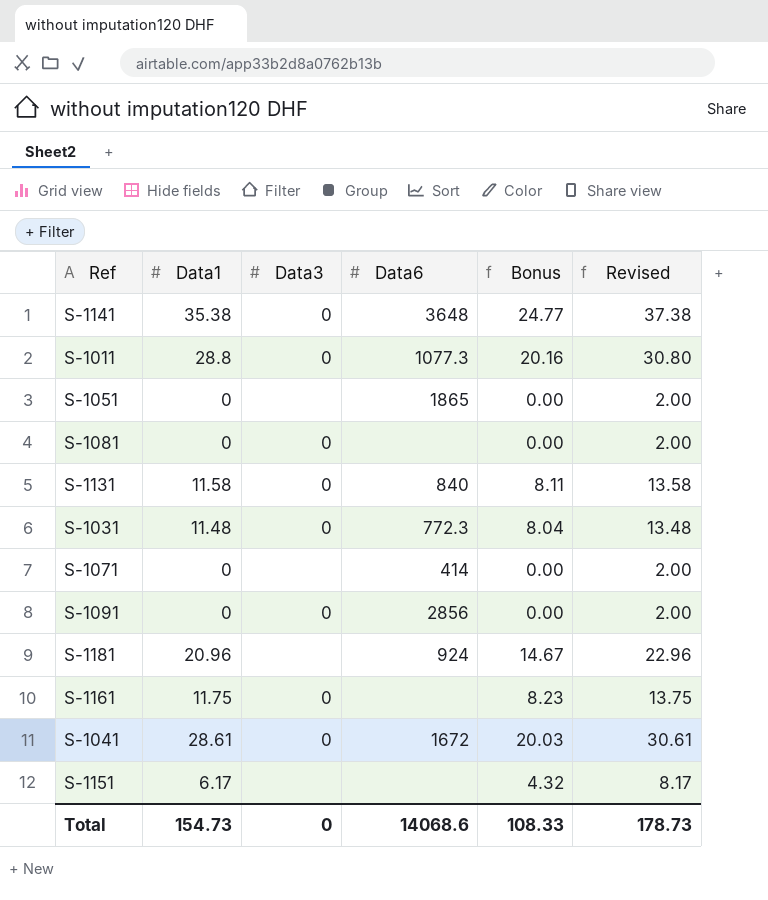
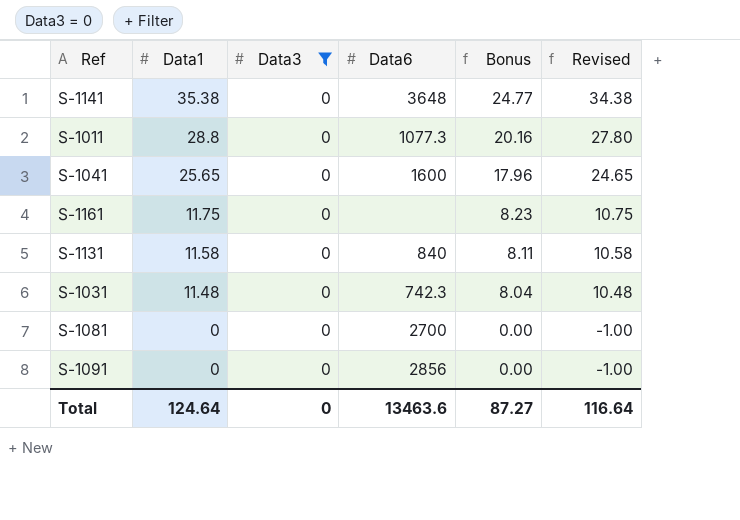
filter: none -> Data3 = 0
row order: none -> Data1 descending
column Revised | formula: [Data1] + 2 -> [Data1] - 1
S-1041 | Data1: 28.61 -> 25.65
S-1041 | Data6: 1672 -> 1600
S-1041 | Bonus: 20.03 -> 17.96
S-1031 | Data6: 772.3 -> 742.3
S-1081 | Data6: none -> 2700
Total | Data1: 154.73 -> 124.64
Total | Data6: 14068.6 -> 13463.6
Total | Bonus: 108.33 -> 87.27
Total | Revised: 178.73 -> 116.64

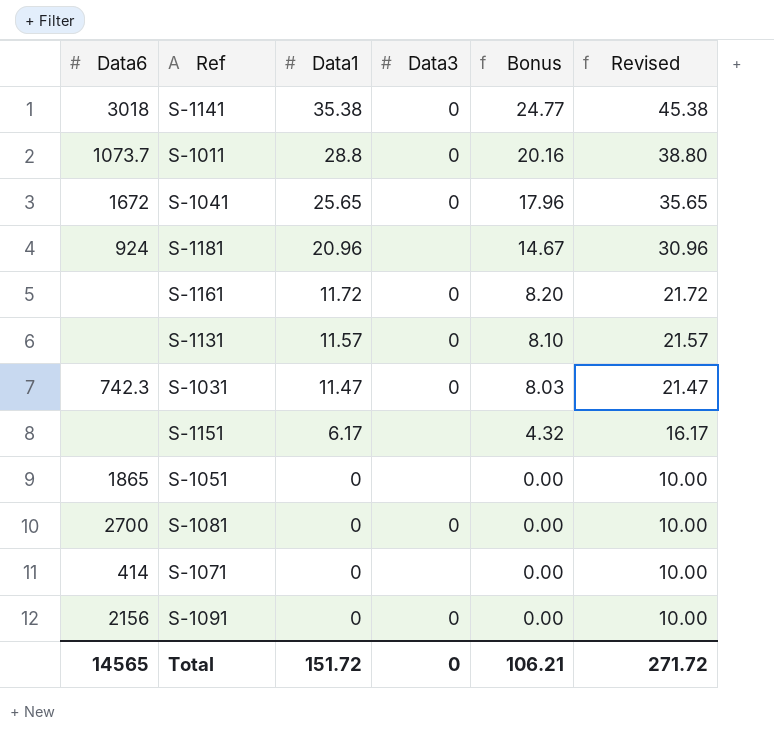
filter: Data3 = 0 -> none
column Data6 | position: 4 -> 1
column Revised | formula: [Data1] - 1 -> [Data1] + 10
S-1141 | Data6: 3648 -> 3018
S-1011 | Data6: 1077.3 -> 1073.7
S-1041 | Data6: 1600 -> 1672
S-1161 | Data1: 11.75 -> 11.72
S-1161 | Bonus: 8.23 -> 8.20
S-1131 | Data6: 840 -> none
S-1131 | Data1: 11.58 -> 11.57
S-1131 | Bonus: 8.11 -> 8.10
S-1031 | Data1: 11.48 -> 11.47
S-1031 | Bonus: 8.04 -> 8.03
S-1091 | Data6: 2856 -> 2156
Total | Data6: 13463.6 -> 14565
Total | Data1: 124.64 -> 151.72
Total | Bonus: 87.27 -> 106.21
Total | Revised: 116.64 -> 271.72

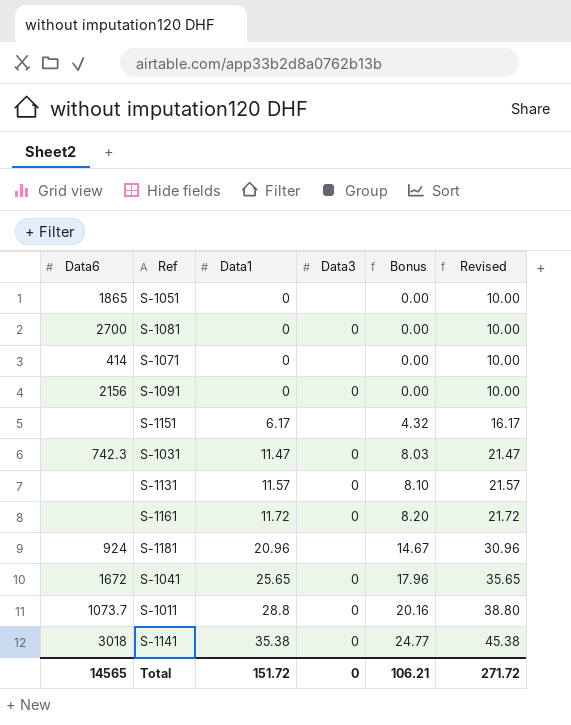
row order: Data1 descending -> Data1 ascending

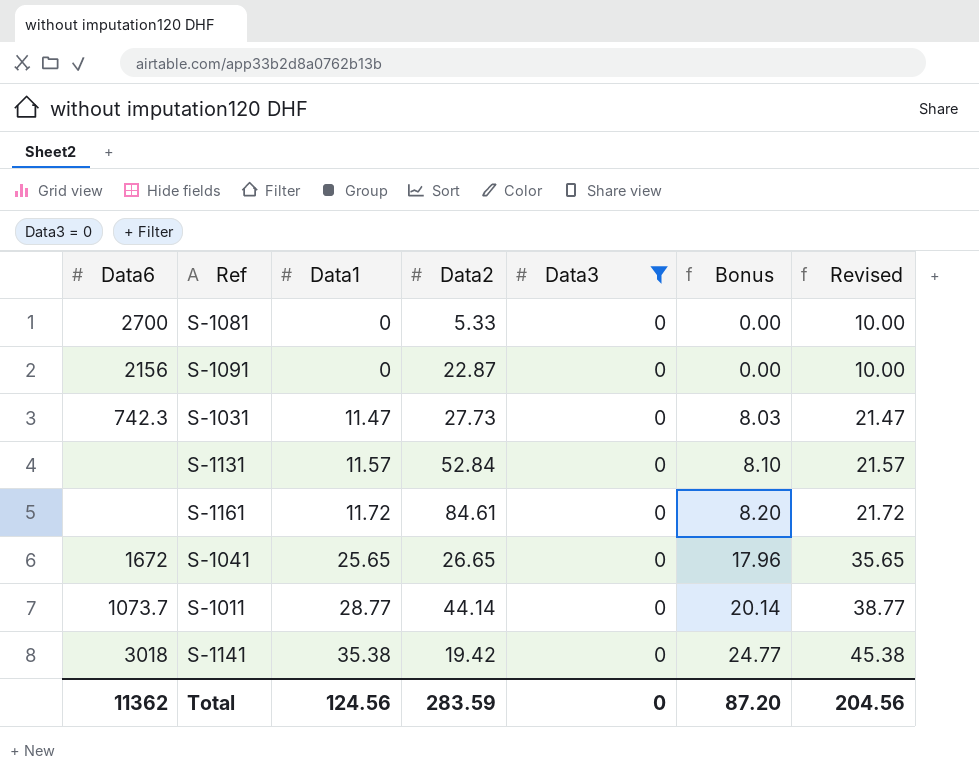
filter: none -> Data3 = 0
column Data2 | position: none -> 4
S-1011 | Data1: 28.8 -> 28.77
S-1011 | Bonus: 20.16 -> 20.14
S-1011 | Revised: 38.80 -> 38.77
Total | Data6: 14565 -> 11362
Total | Data1: 151.72 -> 124.56
Total | Bonus: 106.21 -> 87.20
Total | Revised: 271.72 -> 204.56

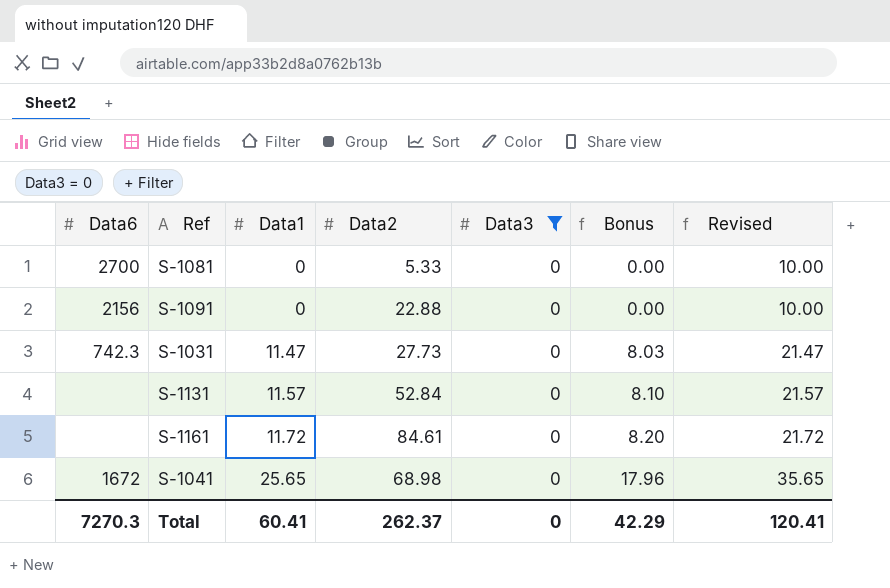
row S-1011: 1073.7 | 28.77 | 44.14 | 0 | 20.14 | 38.77 -> none
row S-1141: 3018 | 35.38 | 19.42 | 0 | 24.77 | 45.38 -> none
S-1091 | Data2: 22.87 -> 22.88
S-1041 | Data2: 26.65 -> 68.98
Total | Data6: 11362 -> 7270.3
Total | Data1: 124.56 -> 60.41
Total | Data2: 283.59 -> 262.37
Total | Bonus: 87.20 -> 42.29
Total | Revised: 204.56 -> 120.41

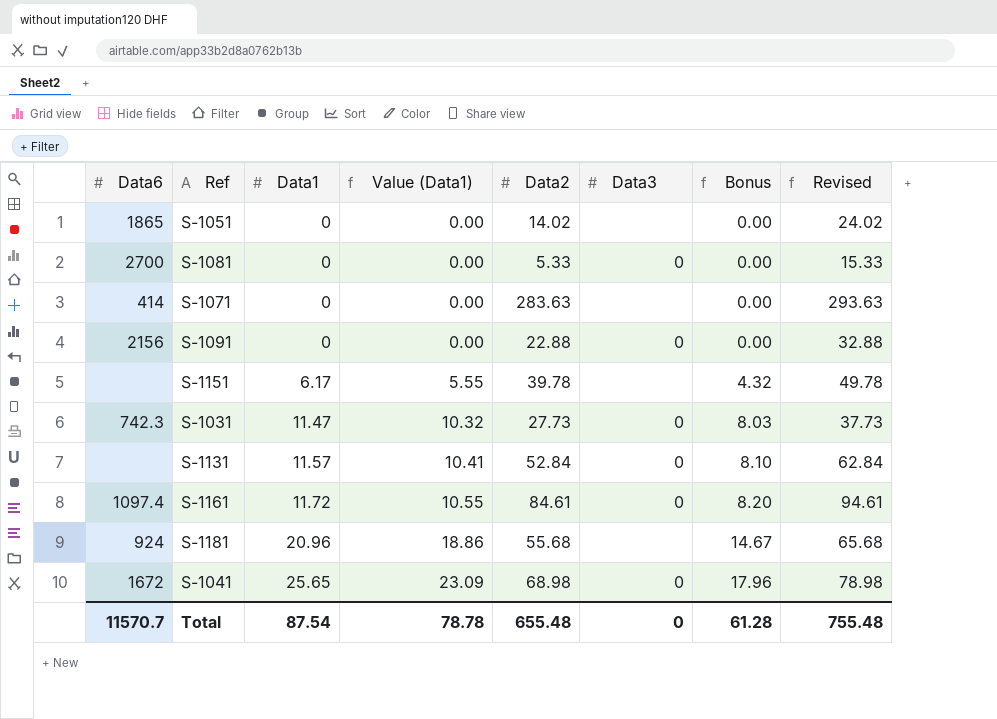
filter: Data3 = 0 -> none
column Value (Data1) | formula: none -> [Data1] * 0.9
column Revised | formula: [Data1] + 10 -> [Data2] + 10
S-1161 | Data6: none -> 1097.4
Total | Data6: 7270.3 -> 11570.7
Total | Data1: 60.41 -> 87.54
Total | Data2: 262.37 -> 655.48
Total | Bonus: 42.29 -> 61.28
Total | Revised: 120.41 -> 755.48

